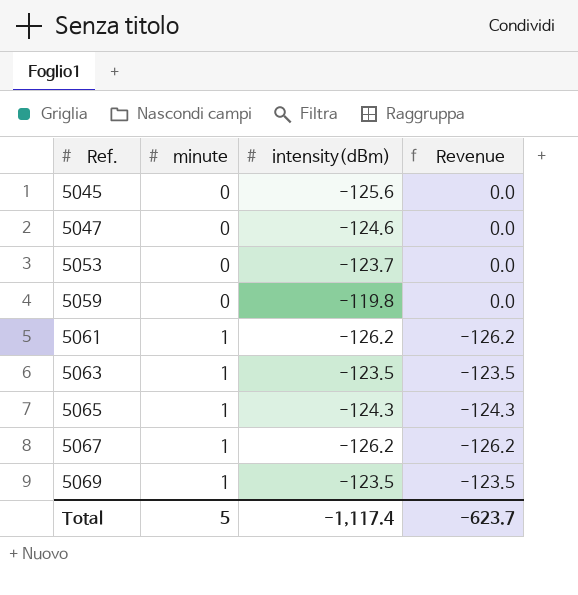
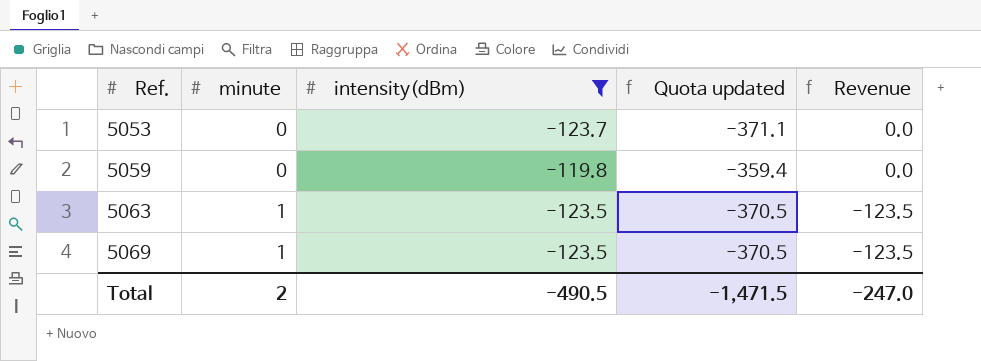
filter: none -> intensity(dBm) >= -123.7
column Quota updated | formula: none -> [intensity(dBm)] * 3
Total | minute: 5 -> 2
Total | intensity(dBm): -1,117.4 -> -490.5
Total | Revenue: -623.7 -> -247.0

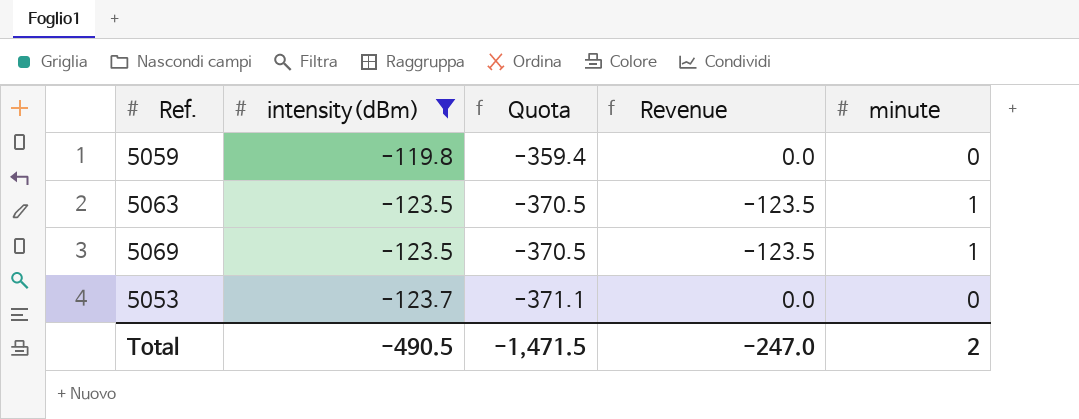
row order: Ref. ascending -> intensity(dBm) descending
column name: Quota updated -> Quota
column minute | position: 2 -> 5

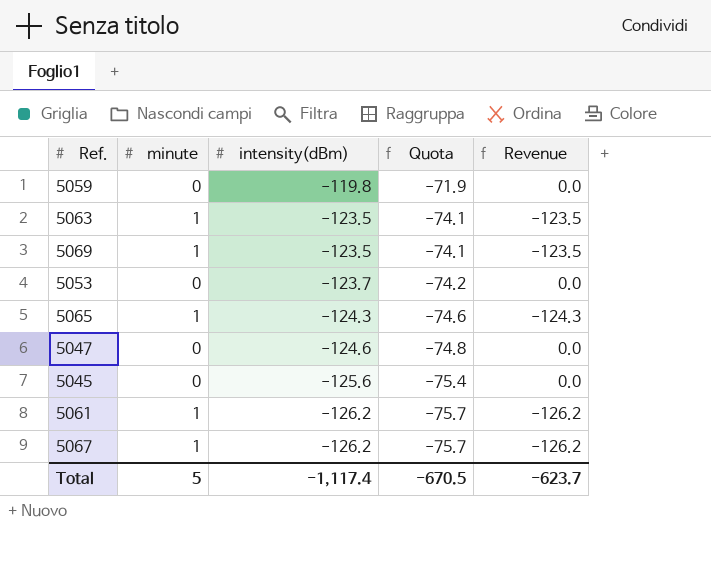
filter: intensity(dBm) >= -123.7 -> none
column minute | position: 5 -> 2
column Quota | formula: [intensity(dBm)] * 3 -> [intensity(dBm)] * 0.6
Total | minute: 2 -> 5
Total | intensity(dBm): -490.5 -> -1,117.4
Total | Quota: -1,471.5 -> -670.5
Total | Revenue: -247.0 -> -623.7

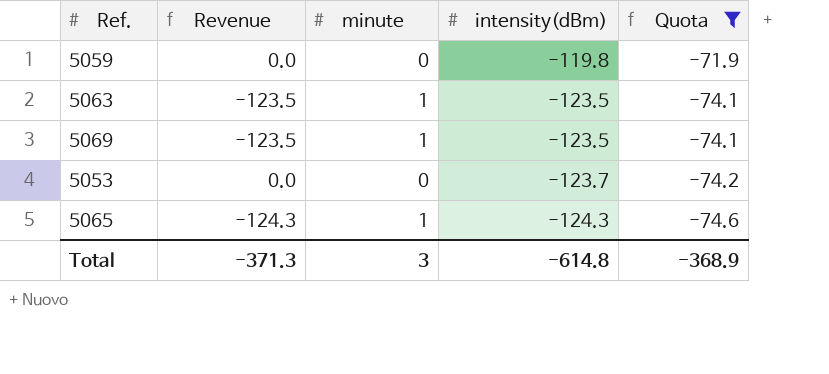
filter: none -> Quota >= -74.6
column Revenue | position: 5 -> 2
Total | Revenue: -623.7 -> -371.3
Total | minute: 5 -> 3
Total | intensity(dBm): -1,117.4 -> -614.8
Total | Quota: -670.5 -> -368.9

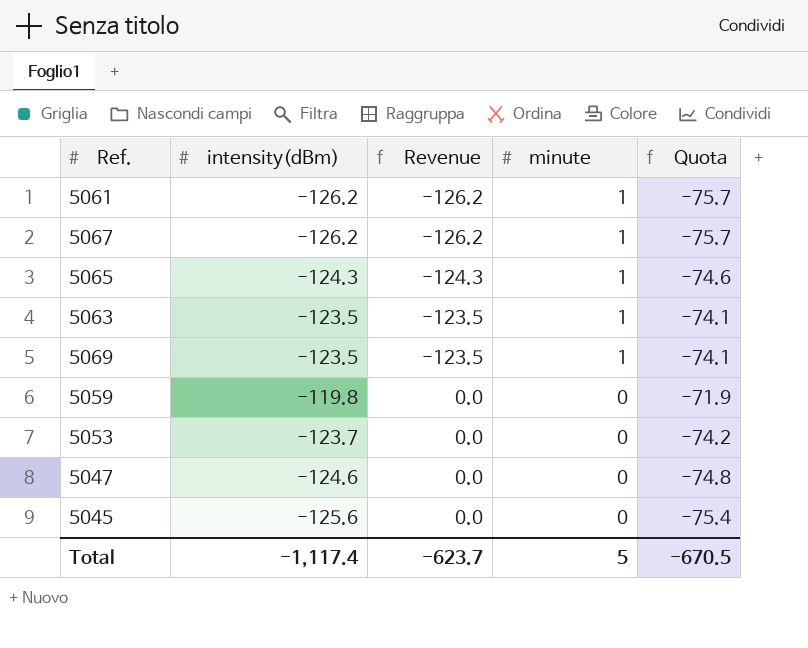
filter: Quota >= -74.6 -> none
row order: intensity(dBm) descending -> Revenue ascending
column intensity(dBm) | position: 4 -> 2
Total | intensity(dBm): -614.8 -> -1,117.4
Total | Revenue: -371.3 -> -623.7
Total | minute: 3 -> 5
Total | Quota: -368.9 -> -670.5

